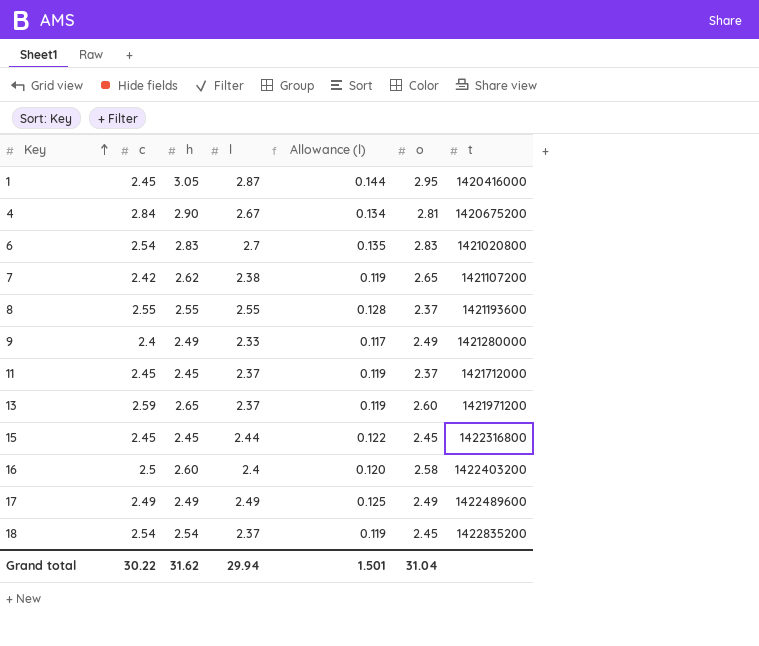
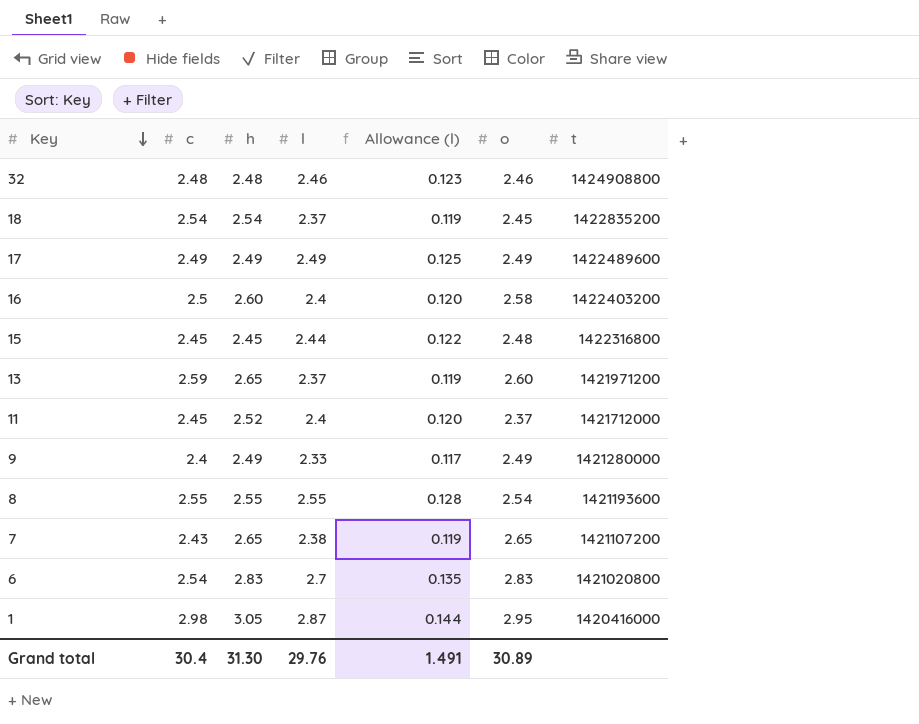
row order: Key ascending -> Key descending
row 4: 2.84 | 2.90 | 2.67 | 0.134 | 2.81 | 1420675200 -> none
row 32: none -> 2.48 | 2.48 | 2.46 | 0.123 | 2.46 | 1424908800
15 | o: 2.45 -> 2.48
11 | h: 2.45 -> 2.52
11 | l: 2.37 -> 2.4
11 | Allowance (l): 0.119 -> 0.120
8 | o: 2.37 -> 2.54
7 | c: 2.42 -> 2.43
7 | h: 2.62 -> 2.65
1 | c: 2.45 -> 2.98
Grand total | c: 30.22 -> 30.4
Grand total | h: 31.62 -> 31.30
Grand total | l: 29.94 -> 29.76
Grand total | Allowance (l): 1.501 -> 1.491
Grand total | o: 31.04 -> 30.89

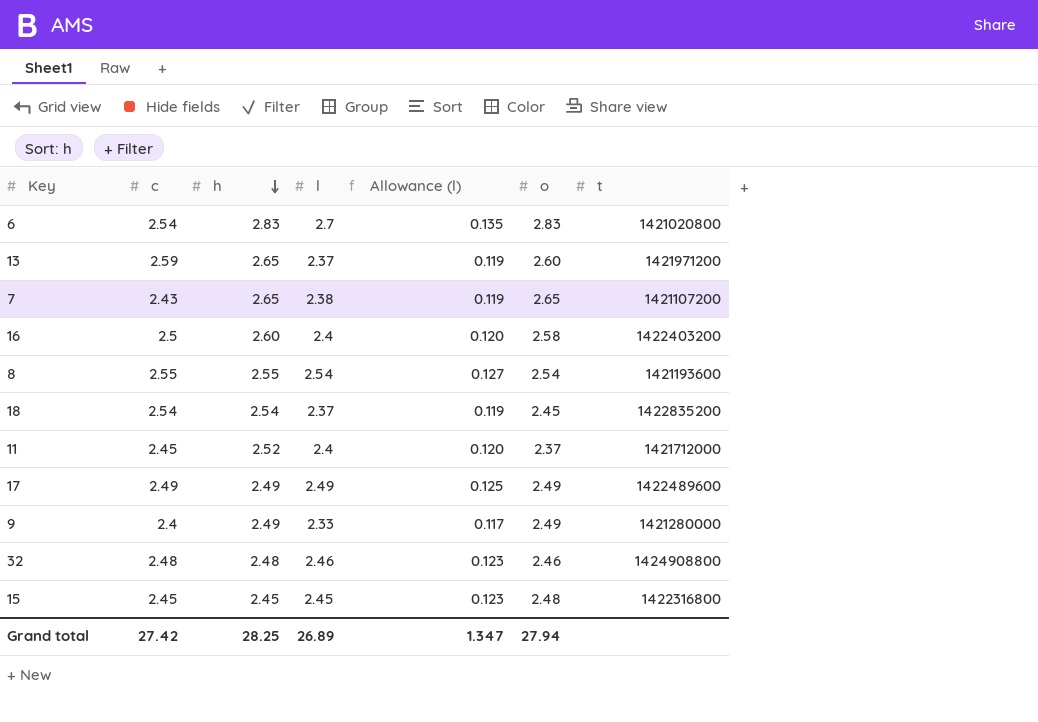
row order: Key descending -> h descending
row 1: 2.98 | 3.05 | 2.87 | 0.144 | 2.95 | 1420416000 -> none
8 | l: 2.55 -> 2.54
8 | Allowance (l): 0.128 -> 0.127
15 | l: 2.44 -> 2.45
15 | Allowance (l): 0.122 -> 0.123
Grand total | c: 30.4 -> 27.42
Grand total | h: 31.30 -> 28.25
Grand total | l: 29.76 -> 26.89
Grand total | Allowance (l): 1.491 -> 1.347
Grand total | o: 30.89 -> 27.94

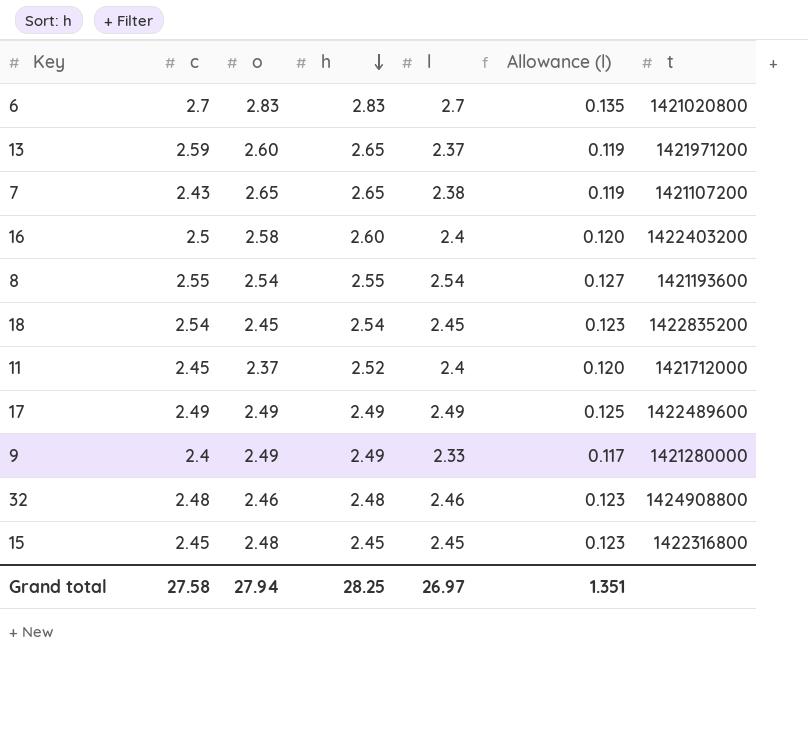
column o | position: 6 -> 3
6 | c: 2.54 -> 2.7
18 | l: 2.37 -> 2.45
18 | Allowance (l): 0.119 -> 0.123
Grand total | c: 27.42 -> 27.58
Grand total | l: 26.89 -> 26.97
Grand total | Allowance (l): 1.347 -> 1.351

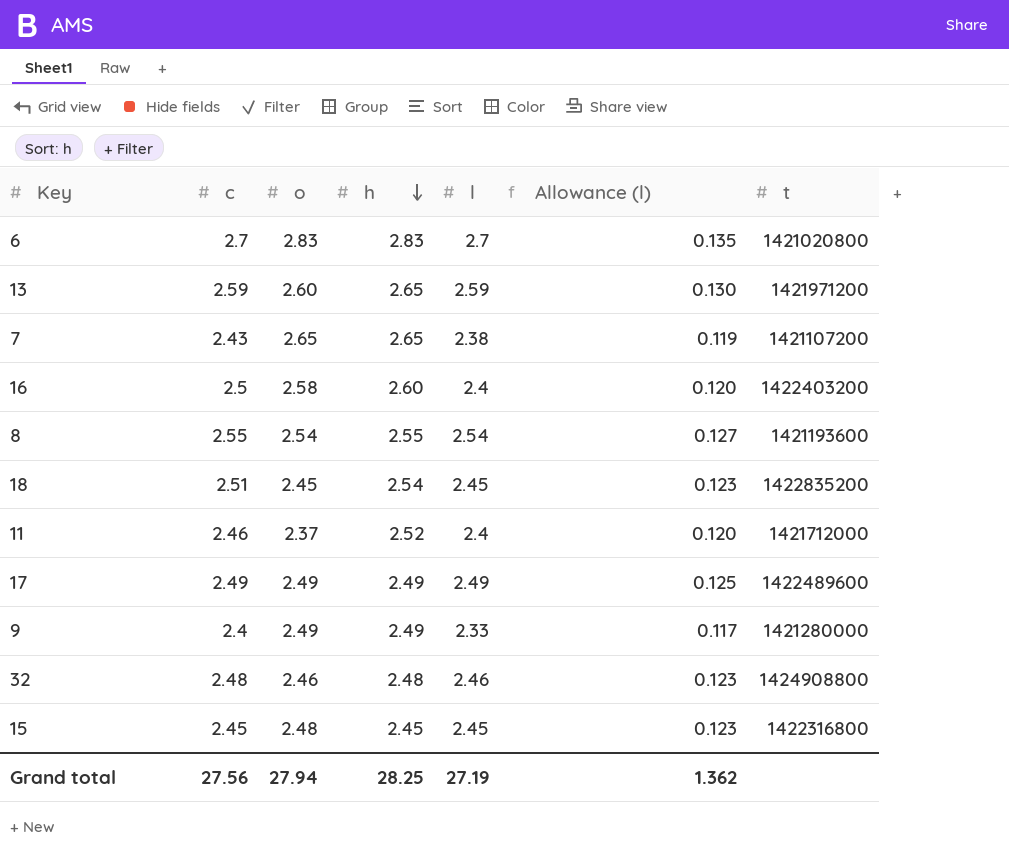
13 | l: 2.37 -> 2.59
13 | Allowance (l): 0.119 -> 0.130
18 | c: 2.54 -> 2.51
11 | c: 2.45 -> 2.46
Grand total | c: 27.58 -> 27.56
Grand total | l: 26.97 -> 27.19
Grand total | Allowance (l): 1.351 -> 1.362

